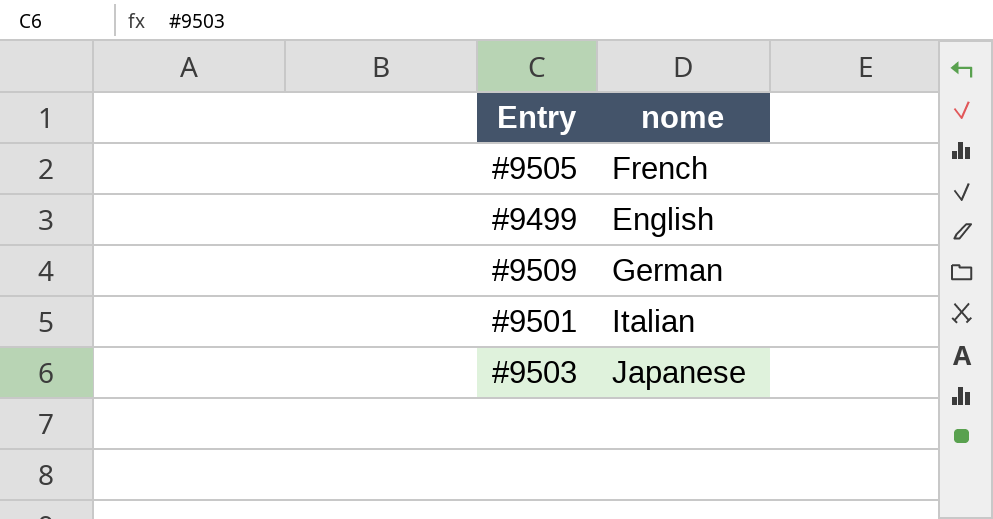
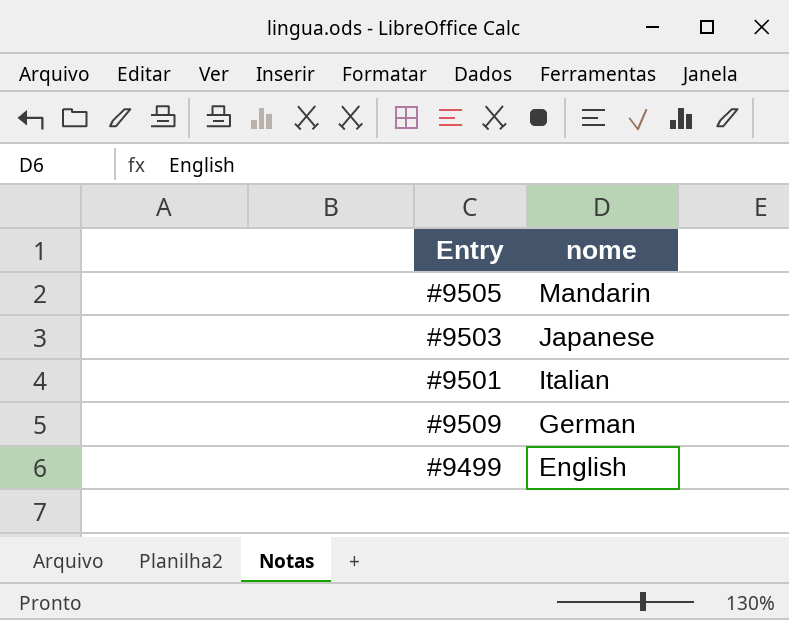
row order: none -> nome descending
#9505 | nome: French -> Mandarin

